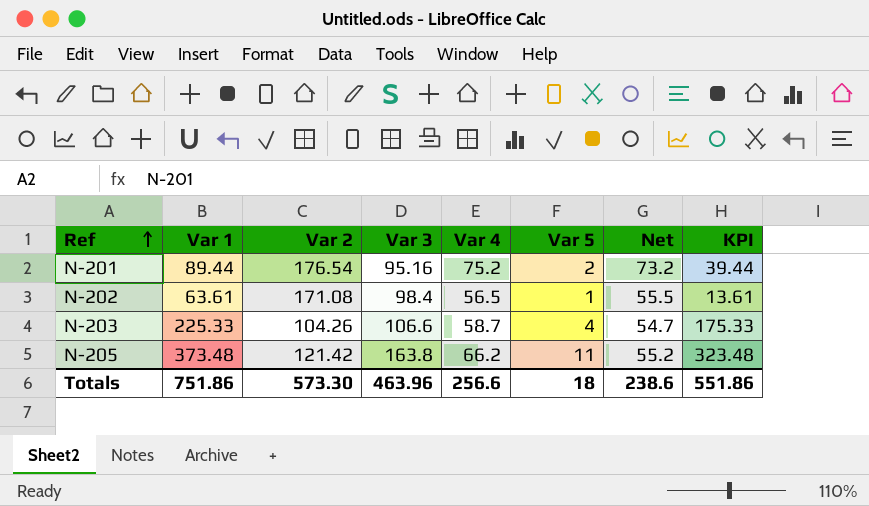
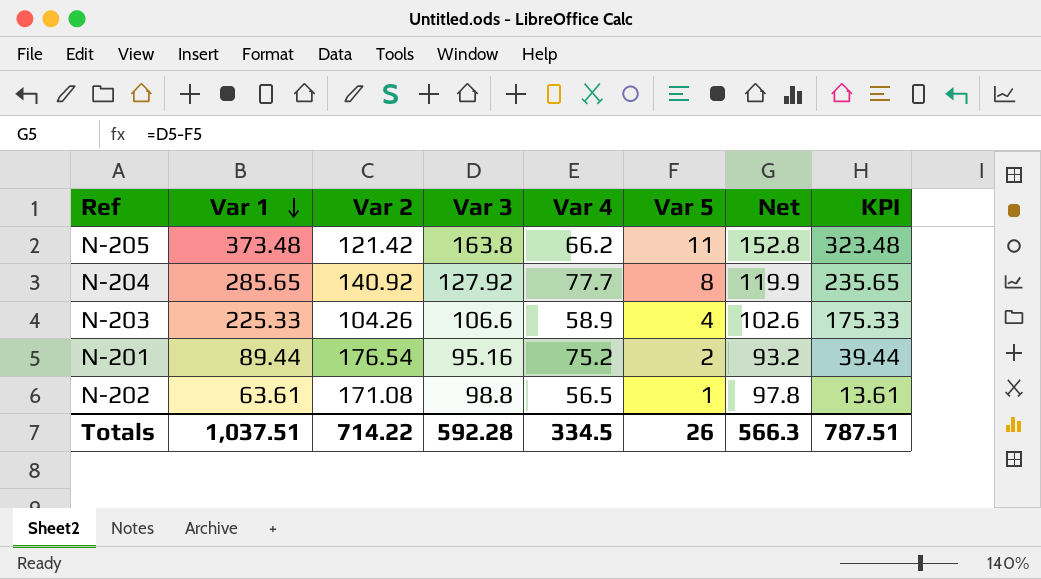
row order: Ref ascending -> Var 1 descending
column Net | formula: [Var 4] - [Var 5] -> [Var 3] - [Var 5]
row N-204: none -> 285.65 | 140.92 | 127.92 | 77.7 | 8 | 119.9 | 235.65
N-203 | Var 4: 58.7 -> 58.9
N-202 | Var 3: 98.4 -> 98.8
Totals | Var 1: 751.86 -> 1,037.51
Totals | Var 2: 573.30 -> 714.22
Totals | Var 3: 463.96 -> 592.28
Totals | Var 4: 256.6 -> 334.5
Totals | Var 5: 18 -> 26
Totals | Net: 238.6 -> 566.3
Totals | KPI: 551.86 -> 787.51

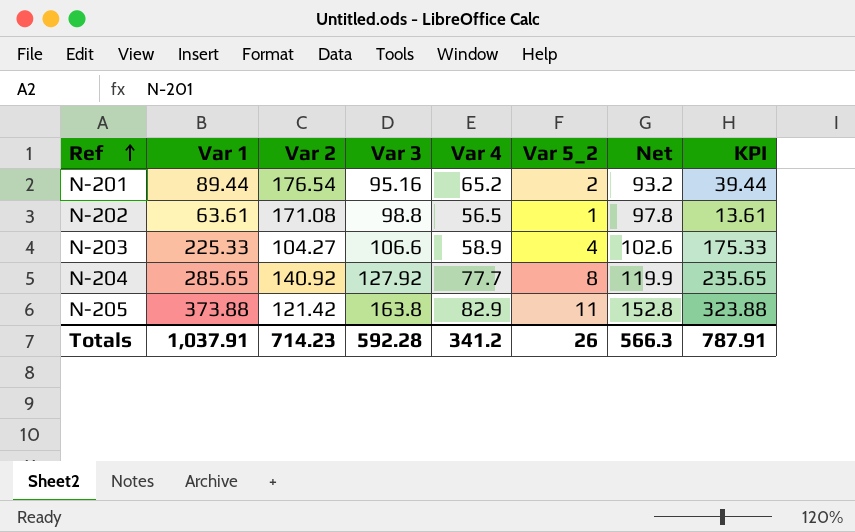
row order: Var 1 descending -> Ref ascending
column name: Var 5 -> Var 5_2
N-201 | Var 4: 75.2 -> 65.2
N-203 | Var 2: 104.26 -> 104.27
N-205 | Var 1: 373.48 -> 373.88
N-205 | Var 4: 66.2 -> 82.9
N-205 | KPI: 323.48 -> 323.88
Totals | Var 1: 1,037.51 -> 1,037.91
Totals | Var 2: 714.22 -> 714.23
Totals | Var 4: 334.5 -> 341.2
Totals | KPI: 787.51 -> 787.91

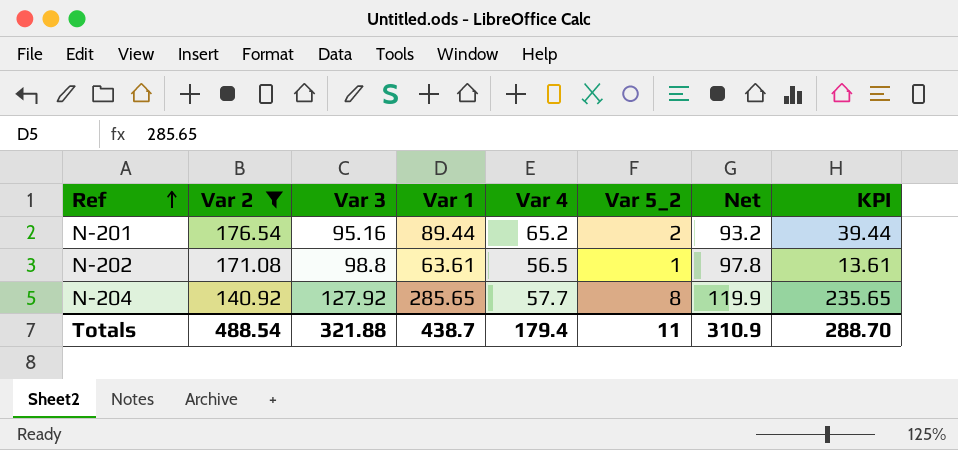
filter: none -> Var 2 >= 140.92
column Var 1 | position: 2 -> 4
N-204 | Var 4: 77.7 -> 57.7
Totals | Var 2: 714.23 -> 488.54
Totals | Var 3: 592.28 -> 321.88
Totals | Var 1: 1,037.91 -> 438.7
Totals | Var 4: 341.2 -> 179.4
Totals | Var 5_2: 26 -> 11
Totals | Net: 566.3 -> 310.9
Totals | KPI: 787.91 -> 288.70

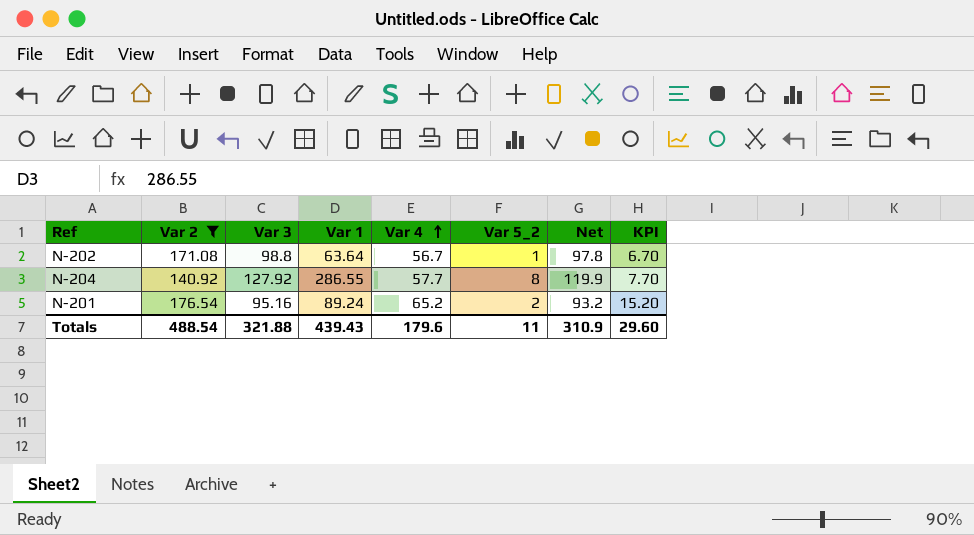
row order: Ref ascending -> Var 4 ascending
column KPI | formula: [Var 1] - 50 -> [Var 4] - 50
N-202 | Var 1: 63.61 -> 63.64
N-202 | Var 4: 56.5 -> 56.7
N-204 | Var 1: 285.65 -> 286.55
N-201 | Var 1: 89.44 -> 89.24
Totals | Var 1: 438.7 -> 439.43
Totals | Var 4: 179.4 -> 179.6
Totals | KPI: 288.70 -> 29.60

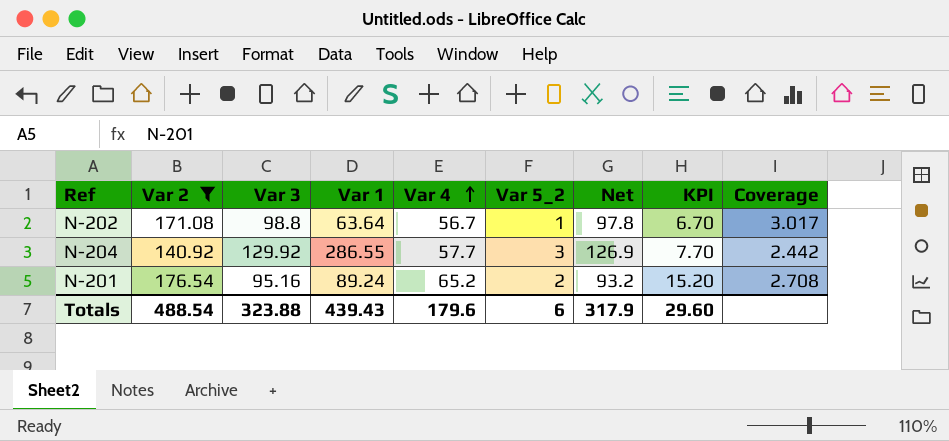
column Coverage | formula: none -> [Var 2] / [Var 4]
N-204 | Var 3: 127.92 -> 129.92
N-204 | Var 5_2: 8 -> 3
N-204 | Net: 119.9 -> 126.9
Totals | Var 3: 321.88 -> 323.88
Totals | Var 5_2: 11 -> 6
Totals | Net: 310.9 -> 317.9

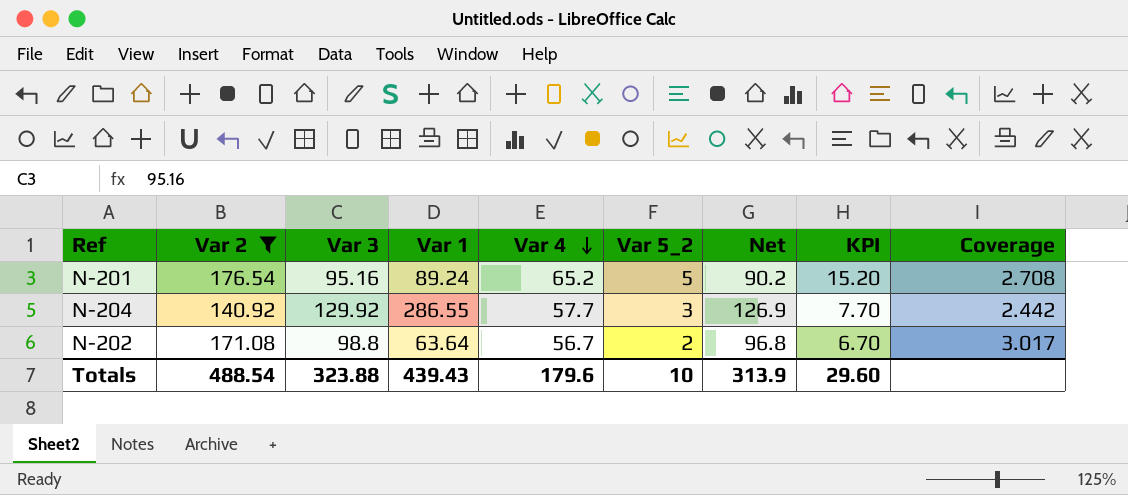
row order: Var 4 ascending -> Var 4 descending
N-201 | Var 5_2: 2 -> 5
N-201 | Net: 93.2 -> 90.2
N-202 | Var 5_2: 1 -> 2
N-202 | Net: 97.8 -> 96.8
Totals | Var 5_2: 6 -> 10
Totals | Net: 317.9 -> 313.9

